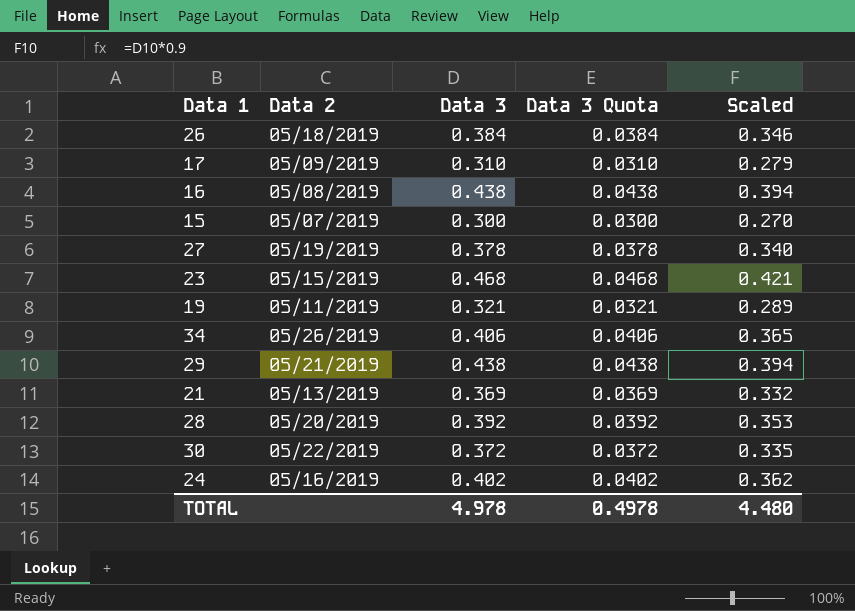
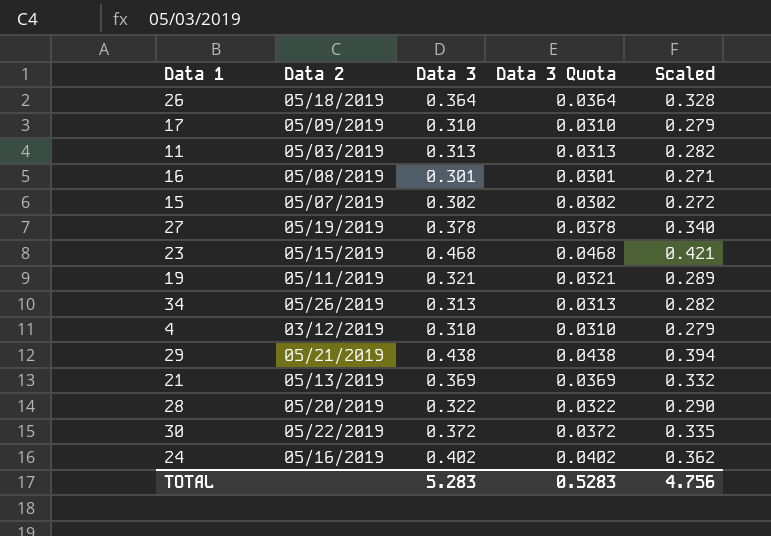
26 | Data 3: 0.384 -> 0.364
26 | Data 3 Quota: 0.0384 -> 0.0364
26 | Scaled: 0.346 -> 0.328
row 11: none -> 05/03/2019 | 0.313 | 0.0313 | 0.282
16 | Data 3: 0.438 -> 0.301
16 | Data 3 Quota: 0.0438 -> 0.0301
16 | Scaled: 0.394 -> 0.271
15 | Data 3: 0.300 -> 0.302
15 | Data 3 Quota: 0.0300 -> 0.0302
15 | Scaled: 0.270 -> 0.272
34 | Data 3: 0.406 -> 0.313
34 | Data 3 Quota: 0.0406 -> 0.0313
34 | Scaled: 0.365 -> 0.282
row 4: none -> 03/12/2019 | 0.310 | 0.0310 | 0.279
28 | Data 3: 0.392 -> 0.322
28 | Data 3 Quota: 0.0392 -> 0.0322
28 | Scaled: 0.353 -> 0.290
TOTAL | Data 3: 4.978 -> 5.283
TOTAL | Data 3 Quota: 0.4978 -> 0.5283
TOTAL | Scaled: 4.480 -> 4.756

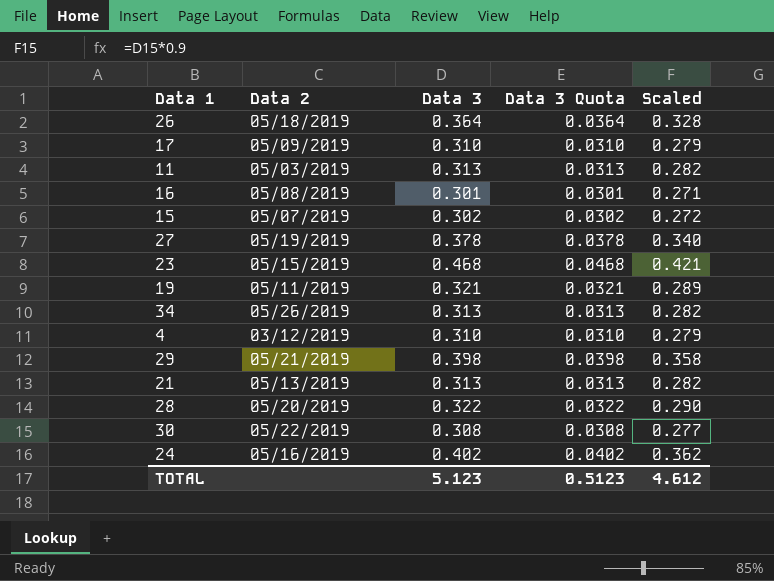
29 | Data 3: 0.438 -> 0.398
29 | Data 3 Quota: 0.0438 -> 0.0398
29 | Scaled: 0.394 -> 0.358
21 | Data 3: 0.369 -> 0.313
21 | Data 3 Quota: 0.0369 -> 0.0313
21 | Scaled: 0.332 -> 0.282
30 | Data 3: 0.372 -> 0.308
30 | Data 3 Quota: 0.0372 -> 0.0308
30 | Scaled: 0.335 -> 0.277
TOTAL | Data 3: 5.283 -> 5.123
TOTAL | Data 3 Quota: 0.5283 -> 0.5123
TOTAL | Scaled: 4.756 -> 4.612

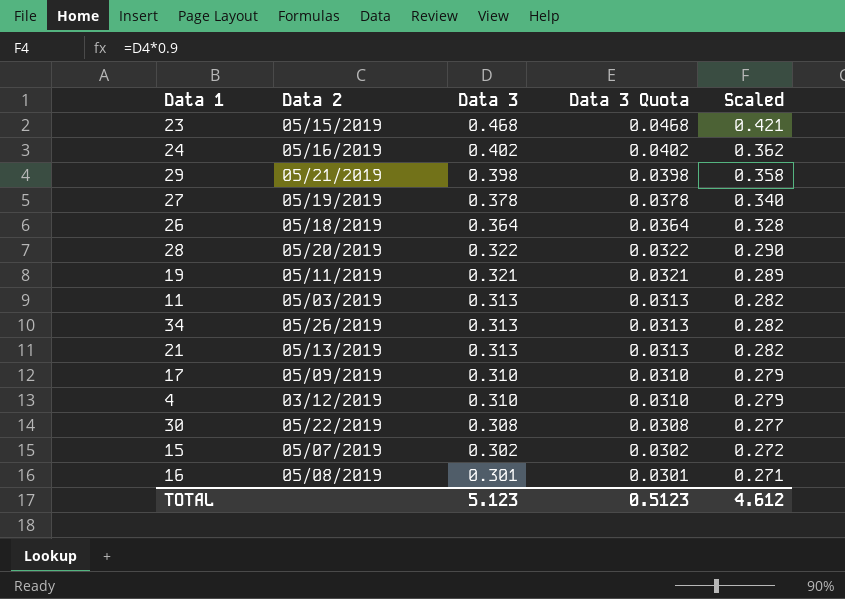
row order: none -> Data 3 descending

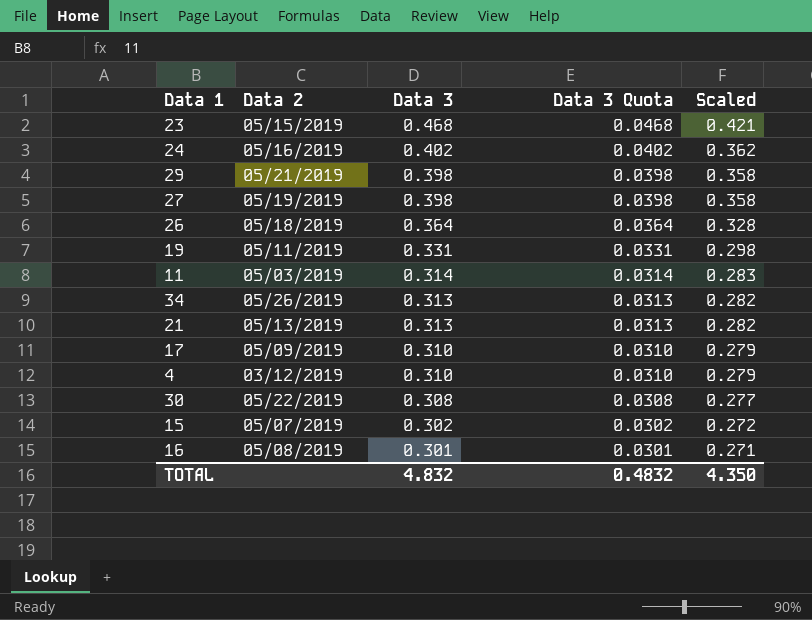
row 28: 05/20/2019 | 0.322 | 0.0322 | 0.290 -> none
27 | Data 3: 0.378 -> 0.398
27 | Data 3 Quota: 0.0378 -> 0.0398
27 | Scaled: 0.340 -> 0.358
19 | Data 3: 0.321 -> 0.331
19 | Data 3 Quota: 0.0321 -> 0.0331
19 | Scaled: 0.289 -> 0.298
11 | Data 3: 0.313 -> 0.314
11 | Data 3 Quota: 0.0313 -> 0.0314
11 | Scaled: 0.282 -> 0.283
TOTAL | Data 3: 5.123 -> 4.832
TOTAL | Data 3 Quota: 0.5123 -> 0.4832
TOTAL | Scaled: 4.612 -> 4.350

